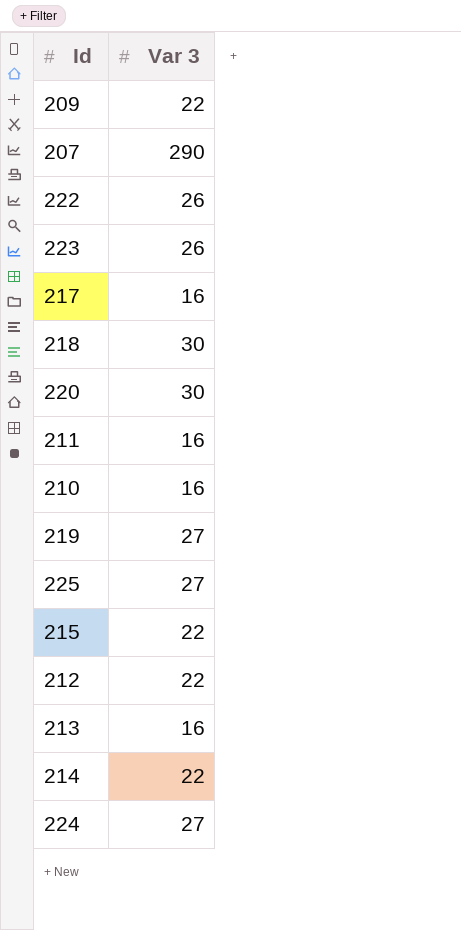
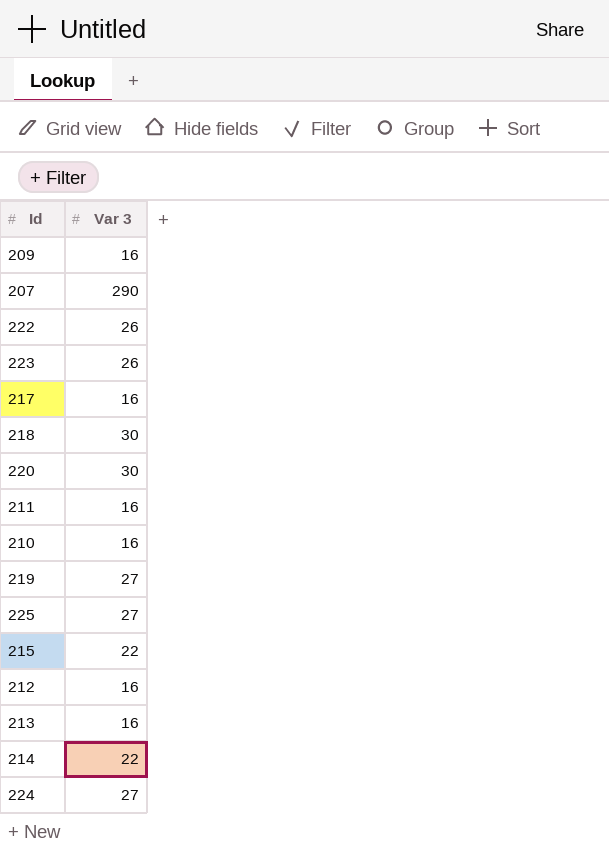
209 | Var 3: 22 -> 16
212 | Var 3: 22 -> 16

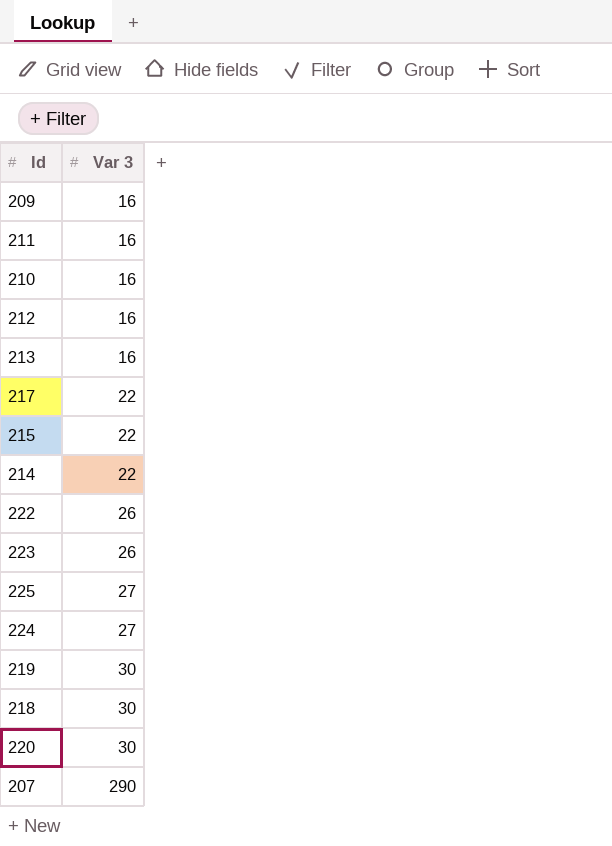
row order: none -> Var 3 ascending
217 | Var 3: 16 -> 22
219 | Var 3: 27 -> 30

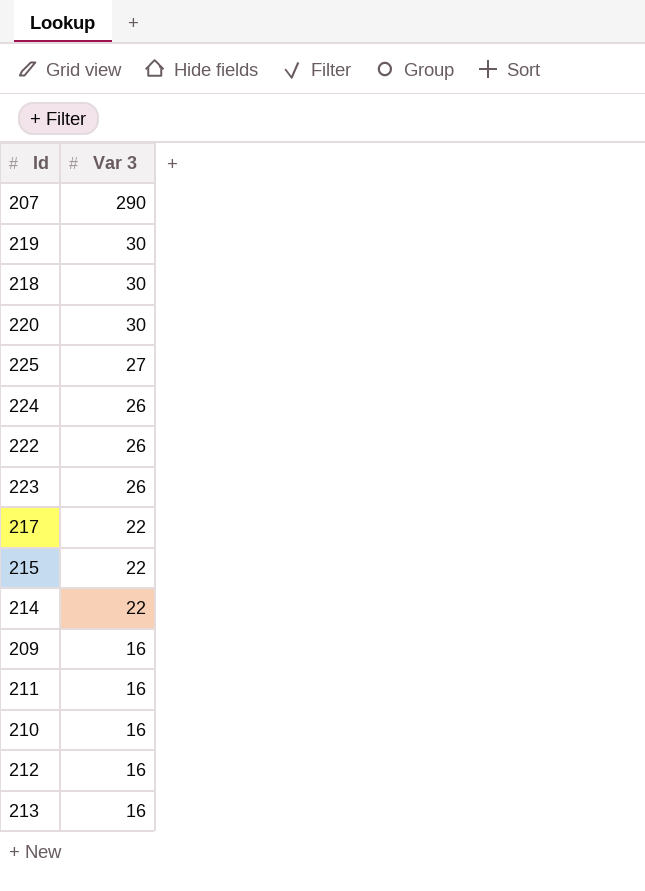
row order: Var 3 ascending -> Var 3 descending
224 | Var 3: 27 -> 26

